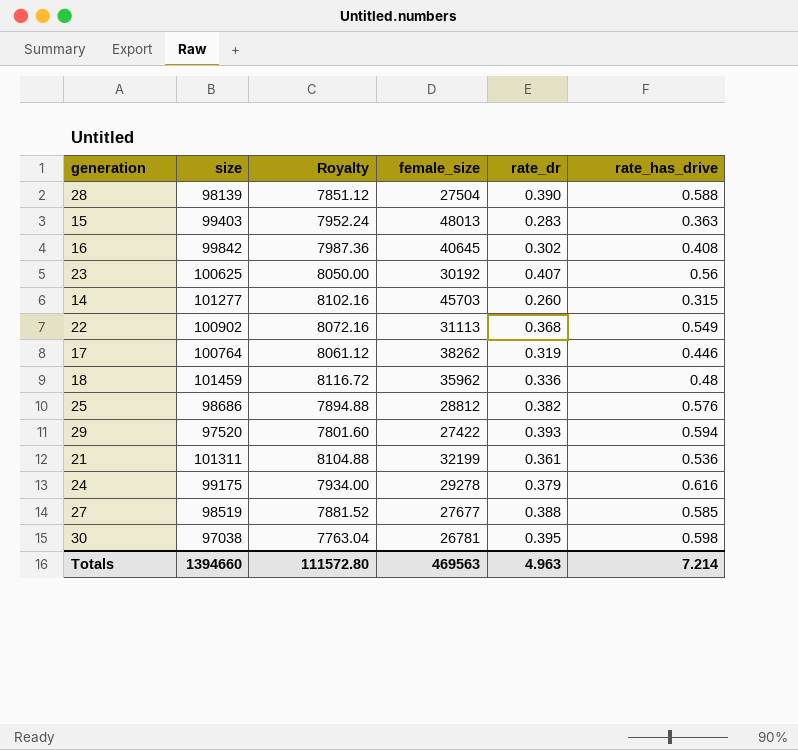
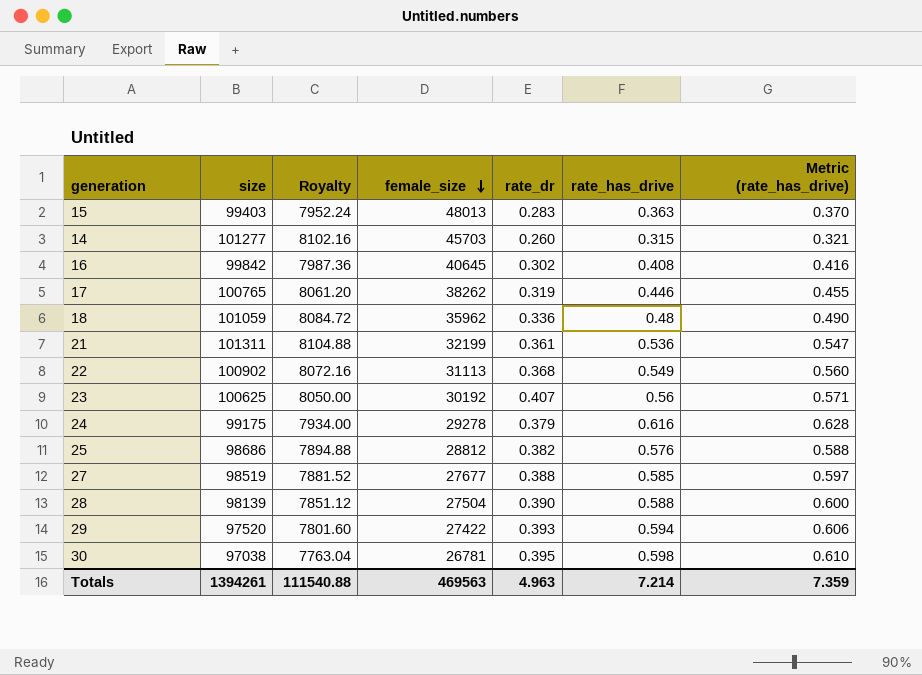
row order: none -> female_size descending
column Metric (rate_has_drive) | formula: none -> [rate_has_drive] * 1.02
17 | size: 100764 -> 100765
17 | Royalty: 8061.12 -> 8061.20
18 | size: 101459 -> 101059
18 | Royalty: 8116.72 -> 8084.72
Totals | size: 1394660 -> 1394261
Totals | Royalty: 111572.80 -> 111540.88

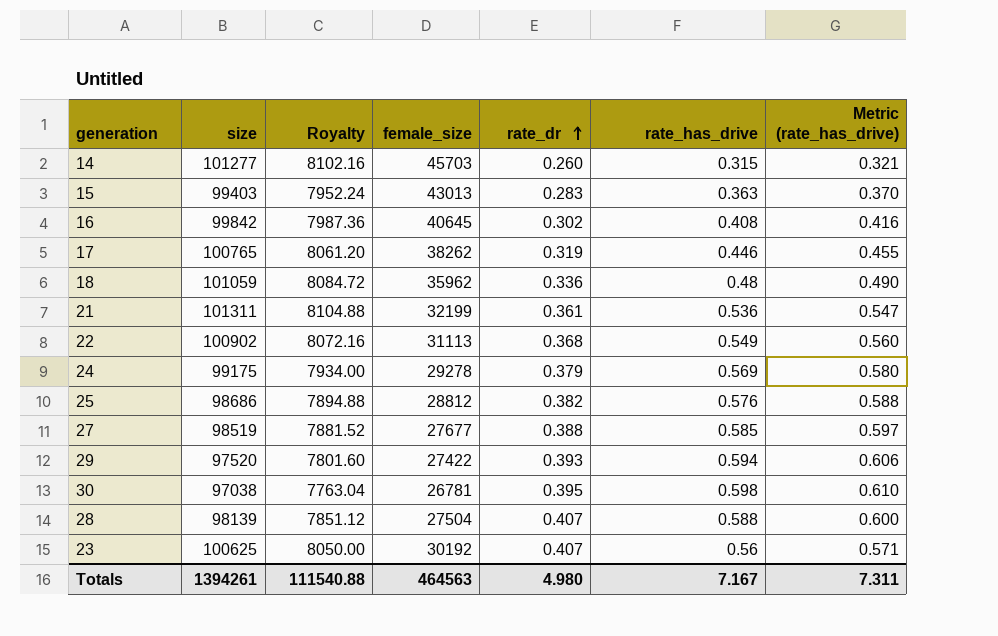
row order: female_size descending -> rate_dr ascending
15 | female_size: 48013 -> 43013
24 | rate_has_drive: 0.616 -> 0.569
24 | Metric (rate_has_drive): 0.628 -> 0.580
28 | rate_dr: 0.390 -> 0.407
Totals | female_size: 469563 -> 464563
Totals | rate_dr: 4.963 -> 4.980
Totals | rate_has_drive: 7.214 -> 7.167
Totals | Metric (rate_has_drive): 7.359 -> 7.311

